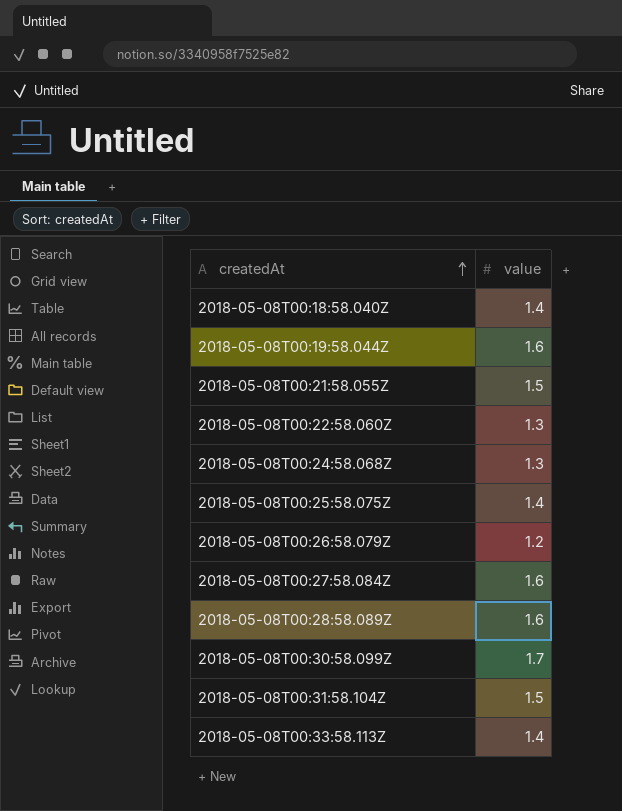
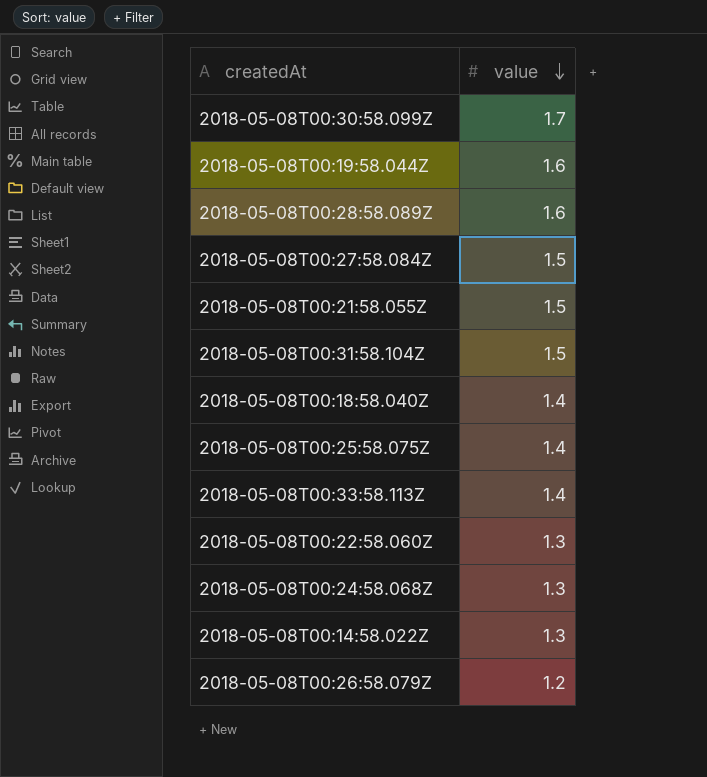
row order: createdAt ascending -> value descending
2018-05-08T00:27:58.084Z | value: 1.6 -> 1.5
row 2018-05-08T00:14:58.022Z: none -> 1.3

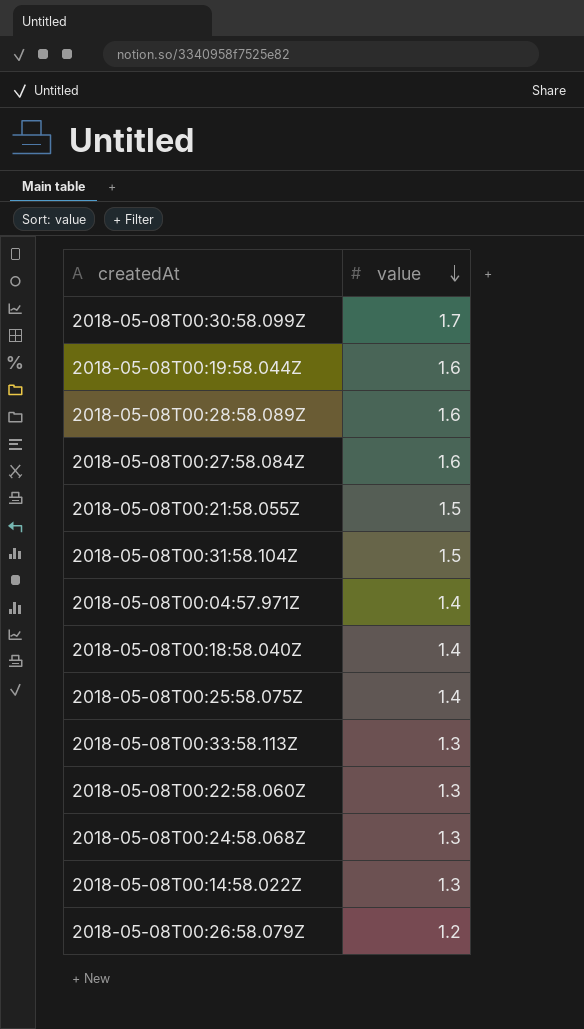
2018-05-08T00:27:58.084Z | value: 1.5 -> 1.6
row 2018-05-08T00:04:57.971Z: none -> 1.4
2018-05-08T00:33:58.113Z | value: 1.4 -> 1.3

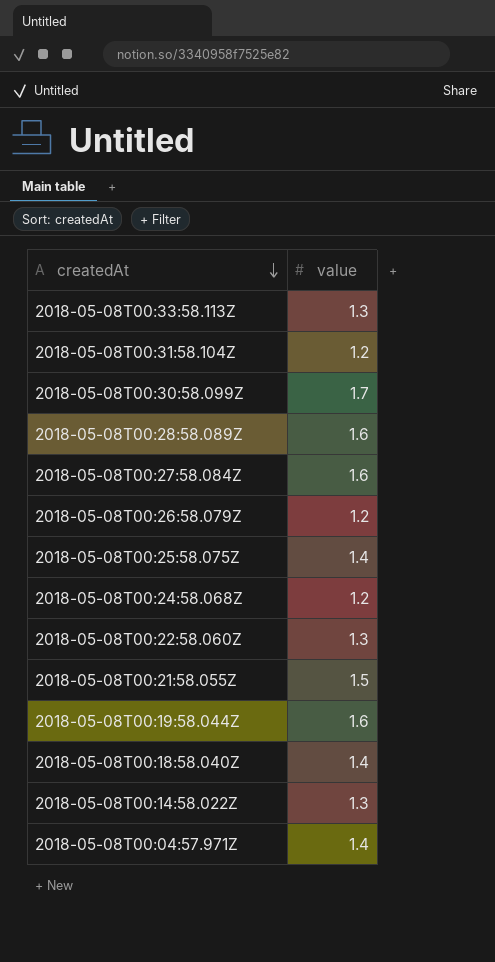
row order: value descending -> createdAt descending
2018-05-08T00:31:58.104Z | value: 1.5 -> 1.2
2018-05-08T00:24:58.068Z | value: 1.3 -> 1.2

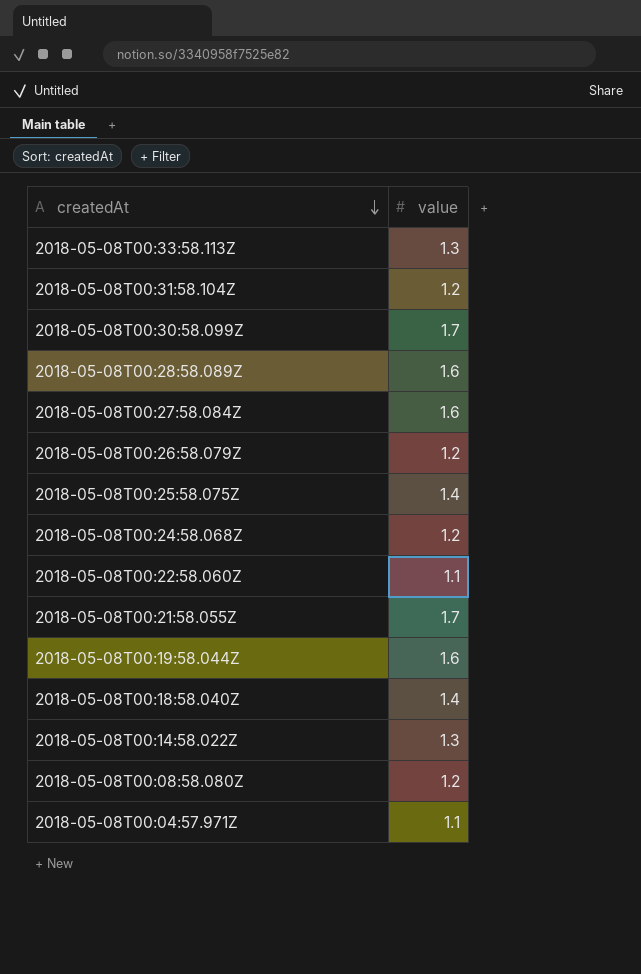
2018-05-08T00:22:58.060Z | value: 1.3 -> 1.1
2018-05-08T00:21:58.055Z | value: 1.5 -> 1.7
row 2018-05-08T00:08:58.080Z: none -> 1.2
2018-05-08T00:04:57.971Z | value: 1.4 -> 1.1

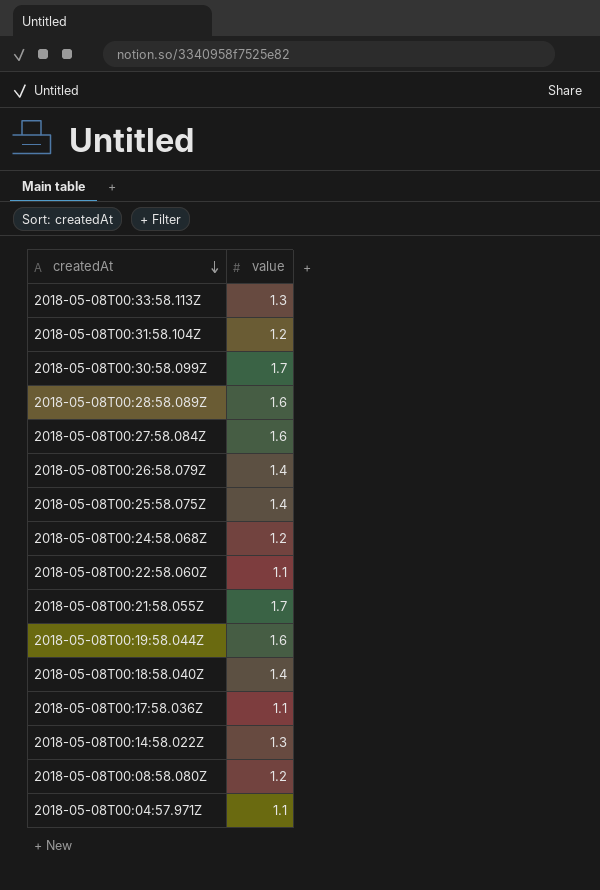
2018-05-08T00:26:58.079Z | value: 1.2 -> 1.4
row 2018-05-08T00:17:58.036Z: none -> 1.1

